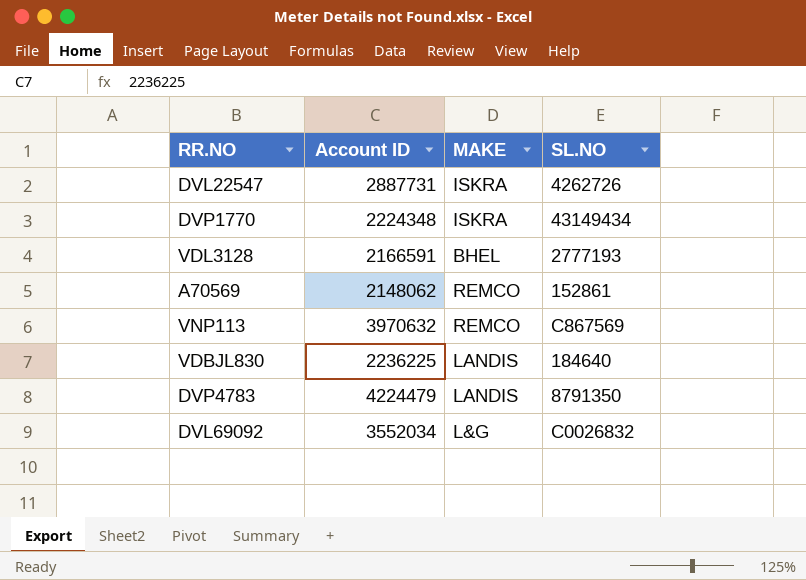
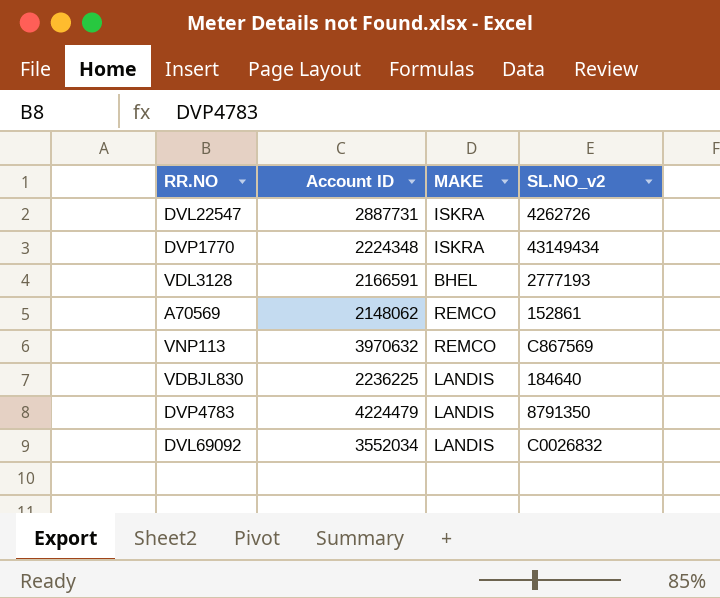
column name: SL.NO -> SL.NO_v2
DVL69092 | MAKE: L&G -> LANDIS

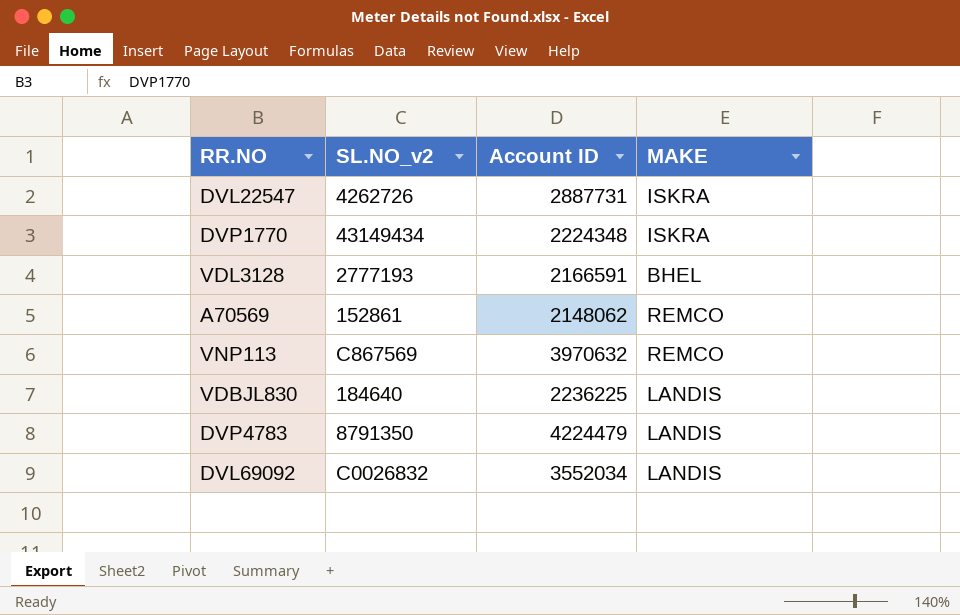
column SL.NO_v2 | position: 4 -> 2

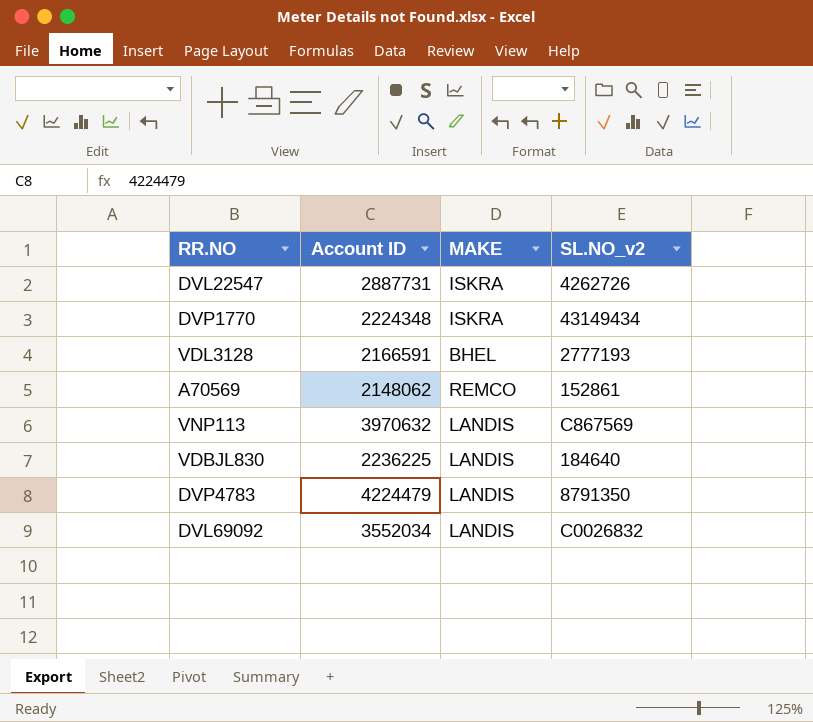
column SL.NO_v2 | position: 2 -> 4
VNP113 | MAKE: REMCO -> LANDIS

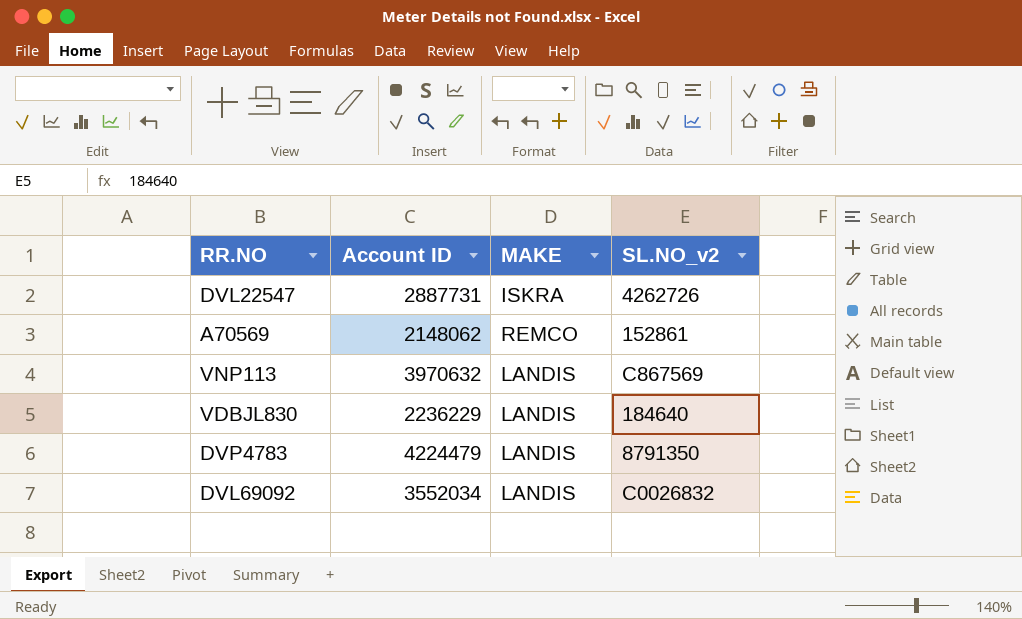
row DVP1770: 2224348 | ISKRA | 43149434 -> none
row VDL3128: 2166591 | BHEL | 2777193 -> none
VDBJL830 | Account ID: 2236225 -> 2236229

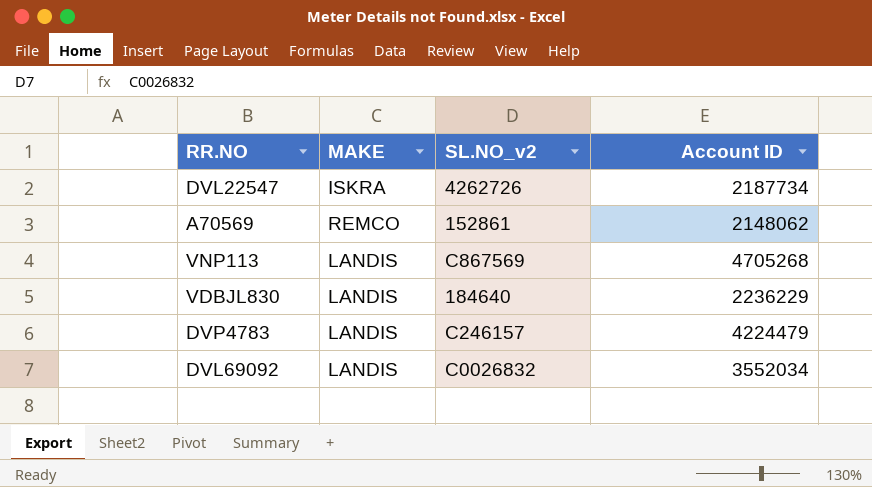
column Account ID | position: 2 -> 4
DVL22547 | Account ID: 2887731 -> 2187734
VNP113 | Account ID: 3970632 -> 4705268
DVP4783 | SL.NO_v2: 8791350 -> C246157

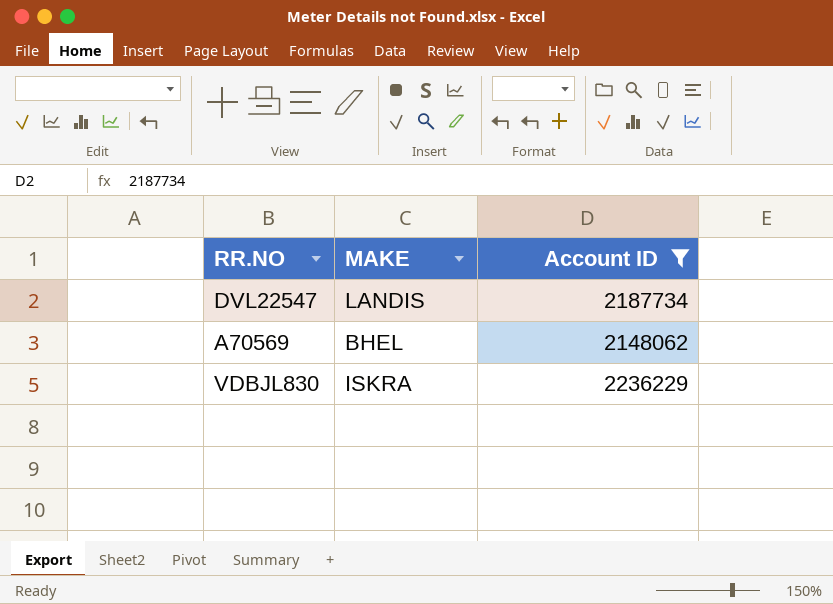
filter: none -> Account ID <= 2236229
column SL.NO_v2 | position: 3 -> none
DVL22547 | MAKE: ISKRA -> LANDIS
A70569 | MAKE: REMCO -> BHEL
VDBJL830 | MAKE: LANDIS -> ISKRA

